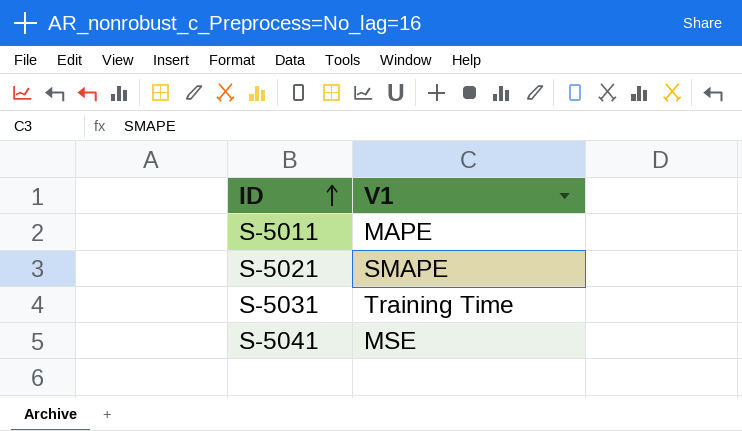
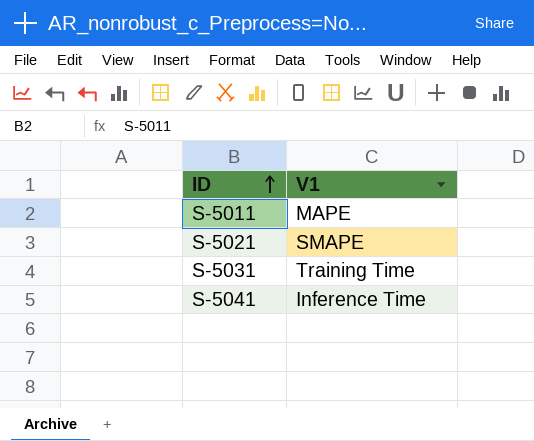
S-5041 | V1: MSE -> Inference Time

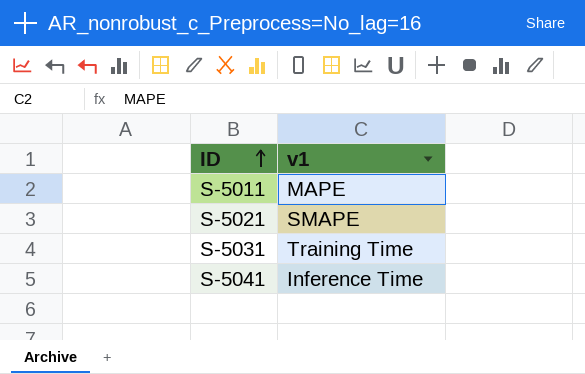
column name: V1 -> v1

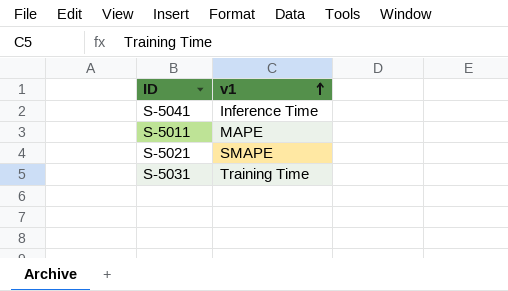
row order: ID ascending -> v1 ascending

